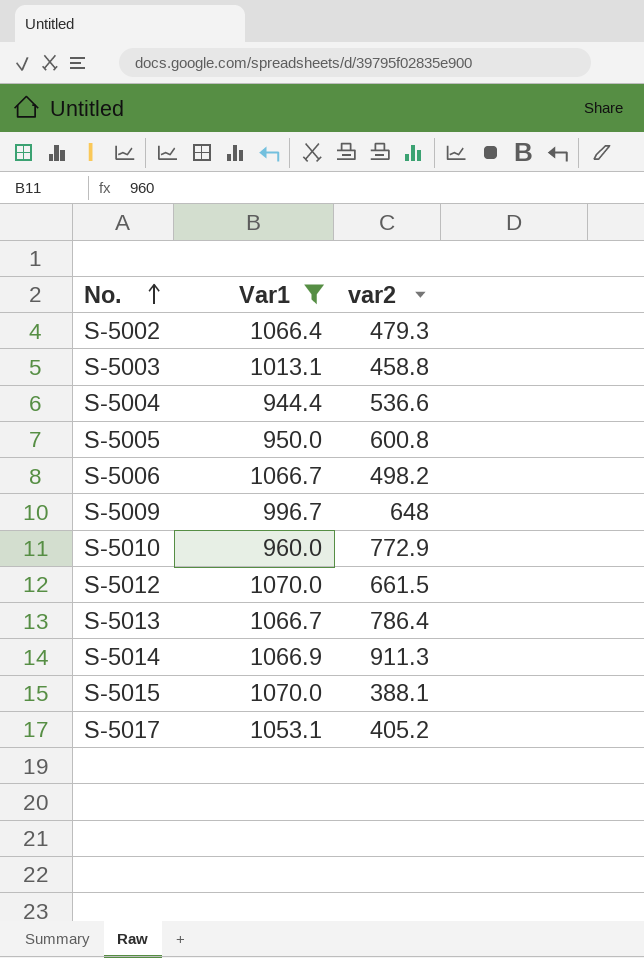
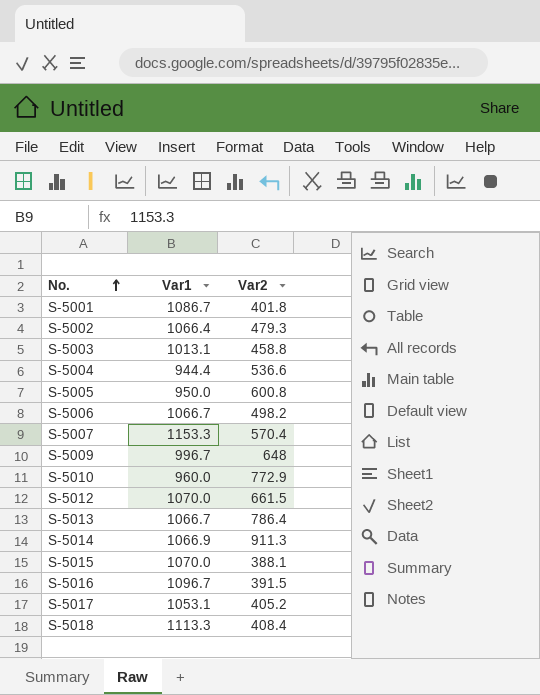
filter: Var1 <= 1070.0 -> none
column name: var2 -> Var2

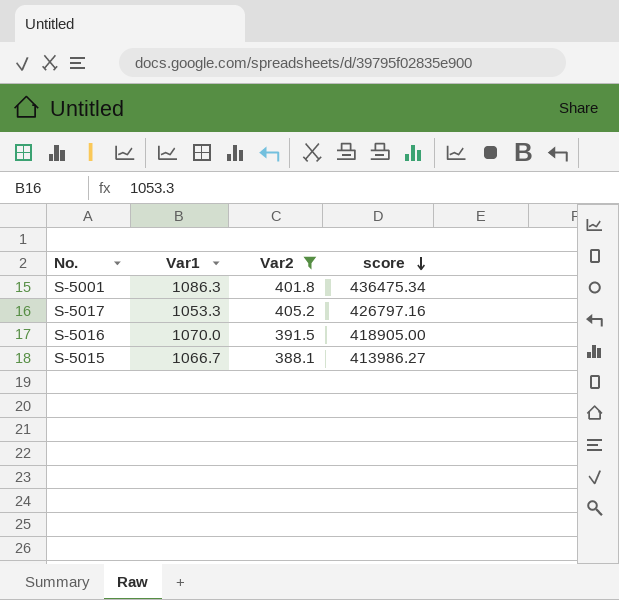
filter: none -> Var2 <= 405.2
row order: No. ascending -> score descending
column score | formula: none -> [Var1] * [Var2]
S-5001 | Var1: 1086.7 -> 1086.3
S-5017 | Var1: 1053.1 -> 1053.3
S-5016 | Var1: 1096.7 -> 1070.0
S-5015 | Var1: 1070.0 -> 1066.7

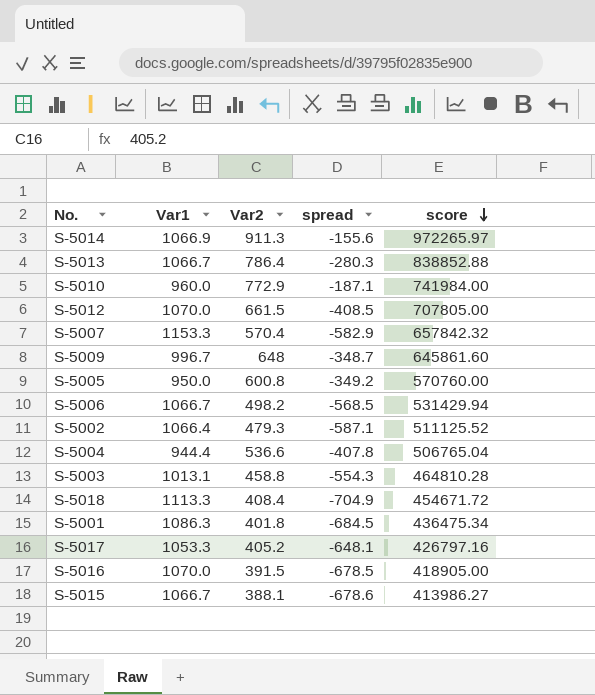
filter: Var2 <= 405.2 -> none
column spread | formula: none -> [Var2] - [Var1]

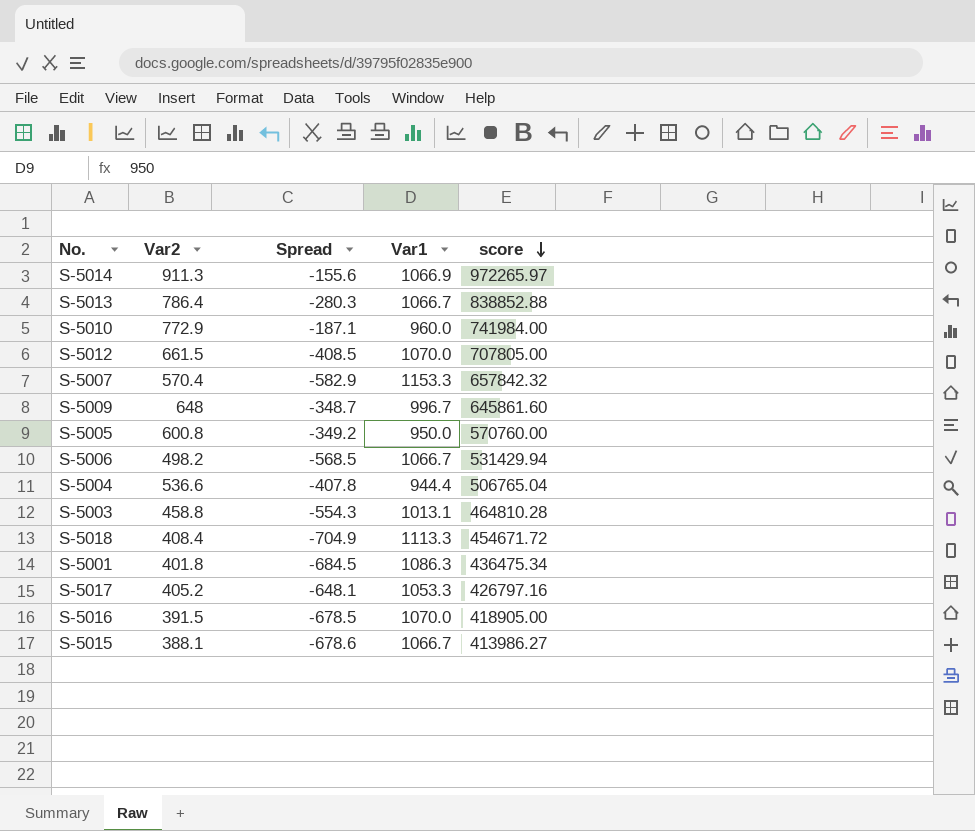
column name: spread -> Spread
column Var1 | position: 2 -> 4
row S-5002: 1066.4 | 479.3 | -587.1 | 511125.52 -> none

